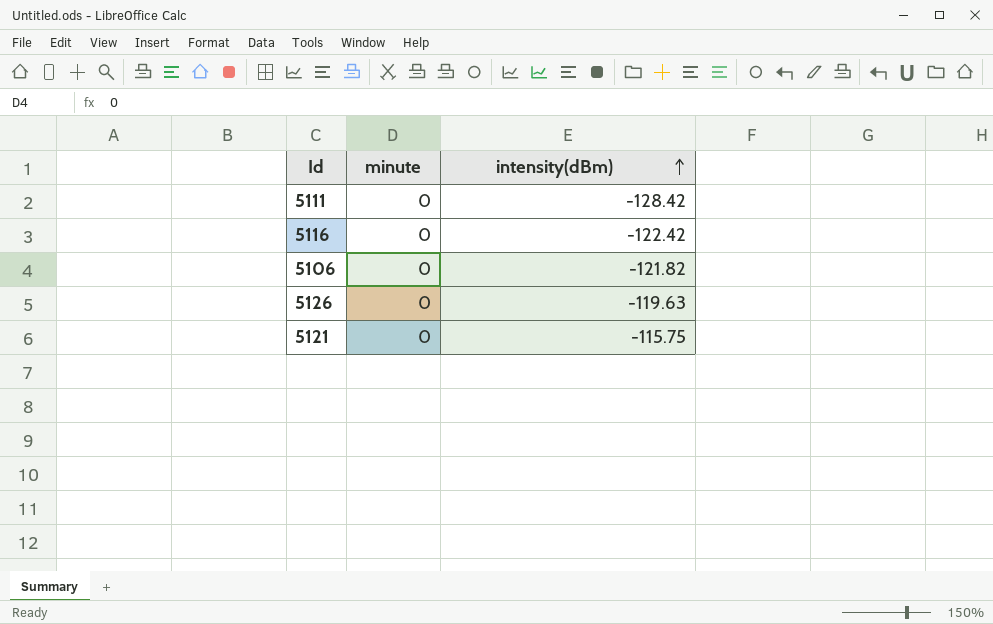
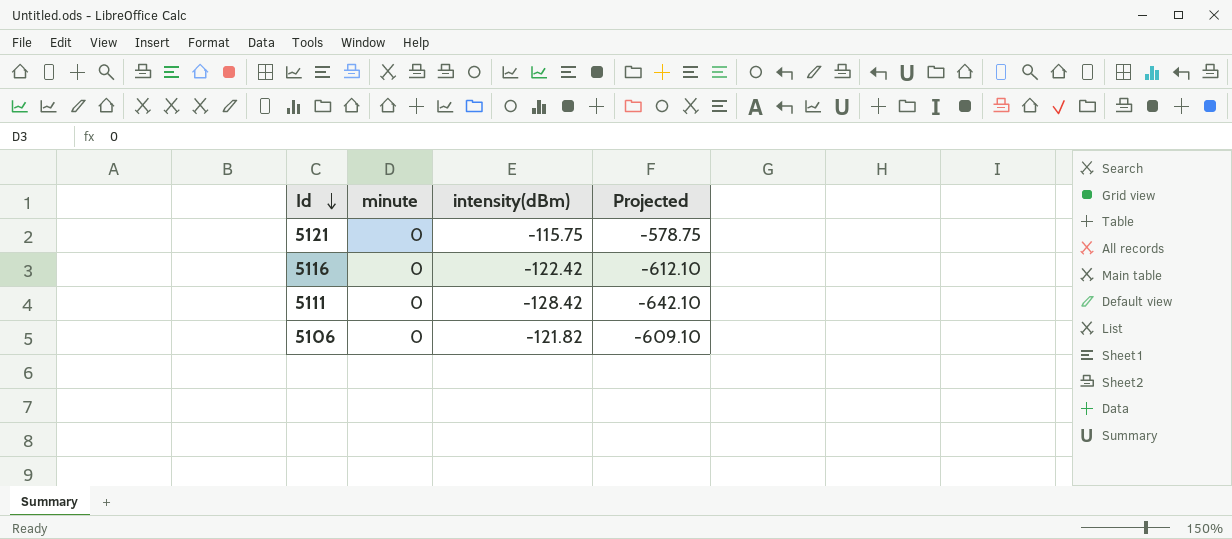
row order: intensity(dBm) ascending -> Id descending
column Projected | formula: none -> [intensity(dBm)] * 5
row 5126: 0 | -119.63 -> none

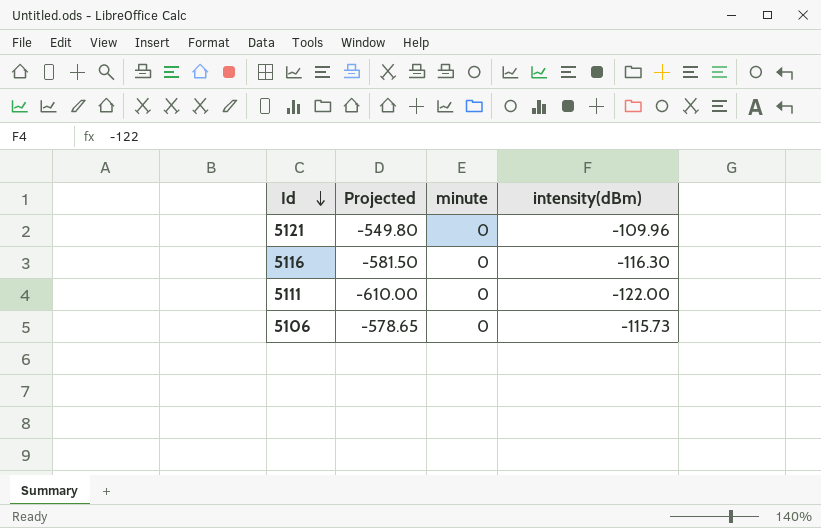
column Projected | position: 4 -> 2
5121 | Projected: -578.75 -> -549.80
5121 | intensity(dBm): -115.75 -> -109.96
5116 | Projected: -612.10 -> -581.50
5116 | intensity(dBm): -122.42 -> -116.30
5111 | Projected: -642.10 -> -610.00
5111 | intensity(dBm): -128.42 -> -122.00
5106 | Projected: -609.10 -> -578.65
5106 | intensity(dBm): -121.82 -> -115.73

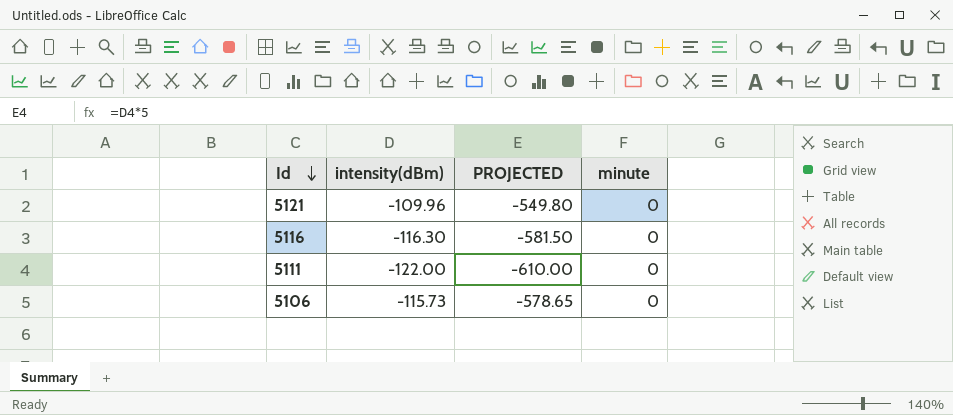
column intensity(dBm) | position: 4 -> 2
column name: Projected -> PROJECTED

